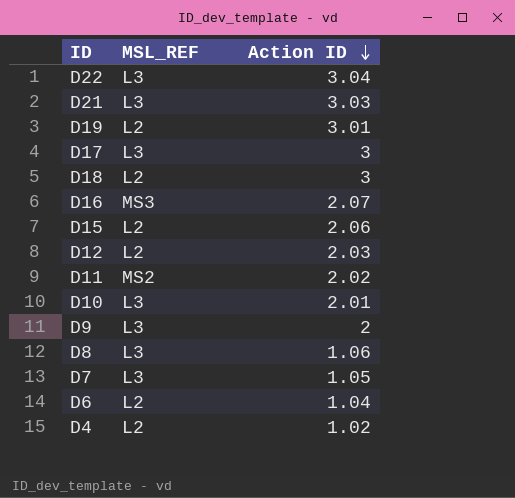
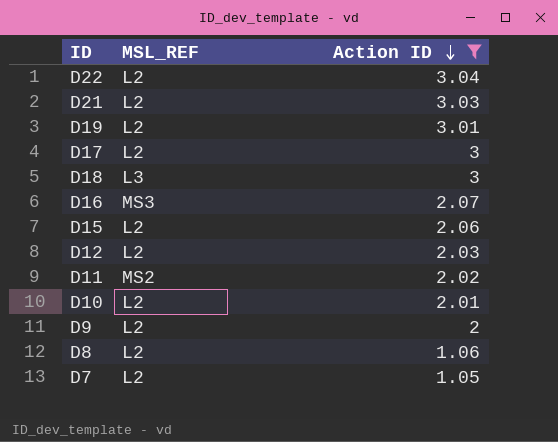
filter: none -> Action ID >= 1.05
D22 | MSL_REF: L3 -> L2
D21 | MSL_REF: L3 -> L2
D17 | MSL_REF: L3 -> L2
D18 | MSL_REF: L2 -> L3
D10 | MSL_REF: L3 -> L2
D9 | MSL_REF: L3 -> L2
D8 | MSL_REF: L3 -> L2
D7 | MSL_REF: L3 -> L2

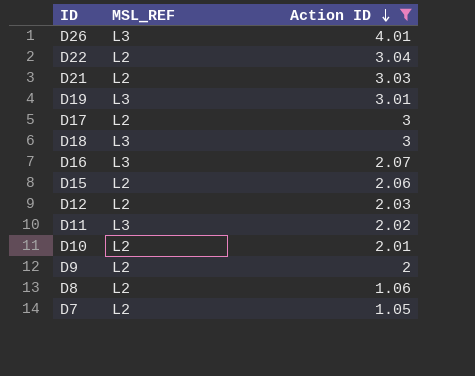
row D26: none -> L3 | 4.01
D19 | MSL_REF: L2 -> L3
D16 | MSL_REF: MS3 -> L3
D11 | MSL_REF: MS2 -> L3

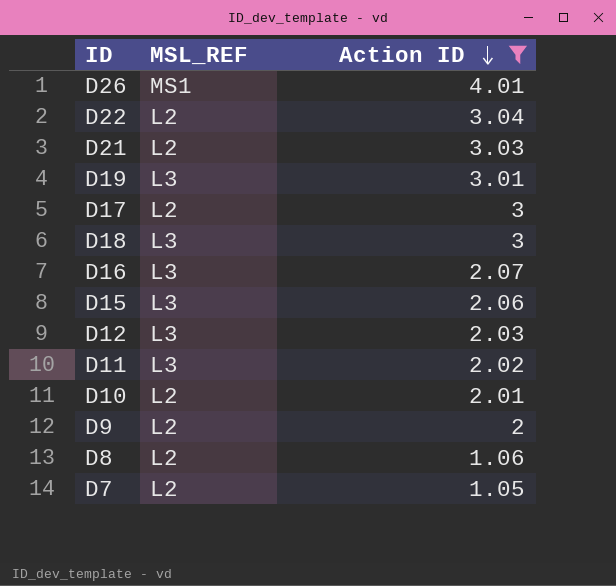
D26 | MSL_REF: L3 -> MS1
D15 | MSL_REF: L2 -> L3
D12 | MSL_REF: L2 -> L3

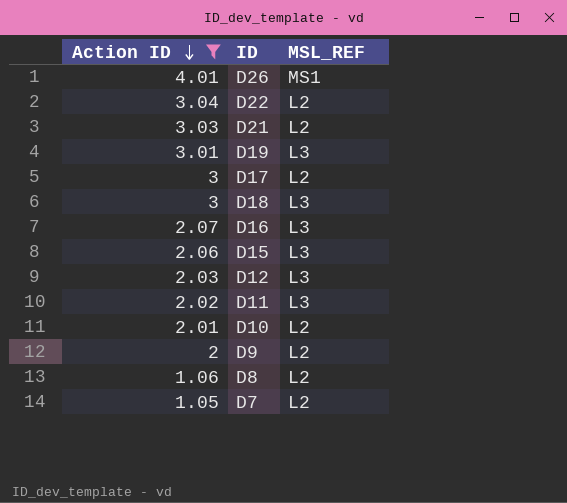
column Action ID | position: 3 -> 1

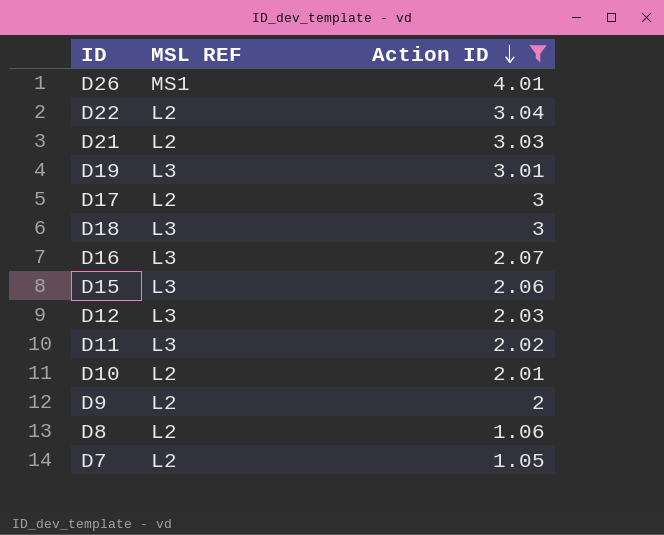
column name: MSL_REF -> MSL REF
column Action ID | position: 1 -> 3

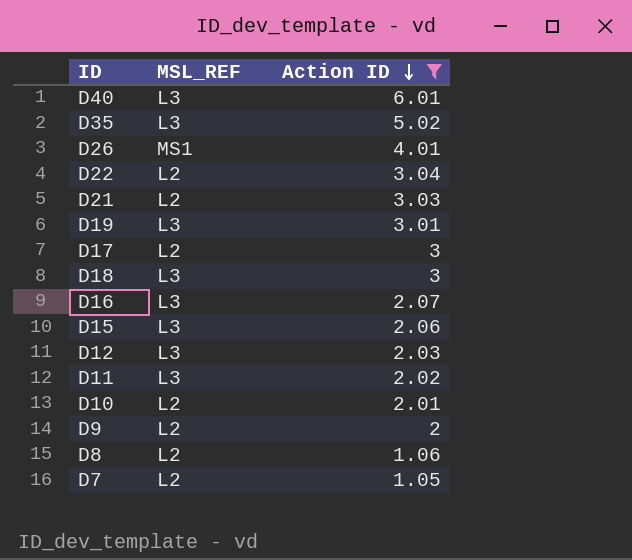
column name: MSL REF -> MSL_REF
row D40: none -> L3 | 6.01
row D35: none -> L3 | 5.02

